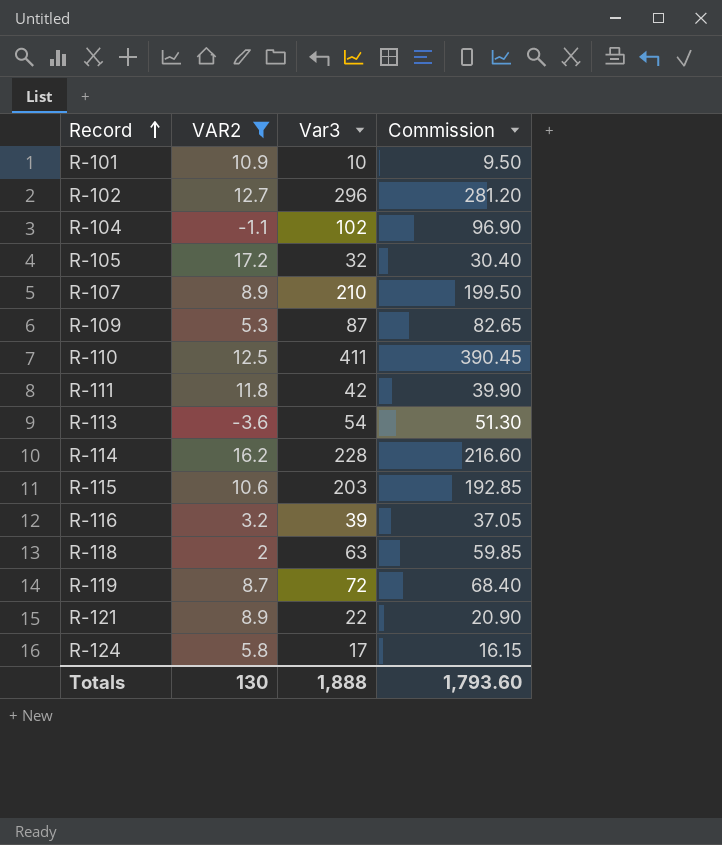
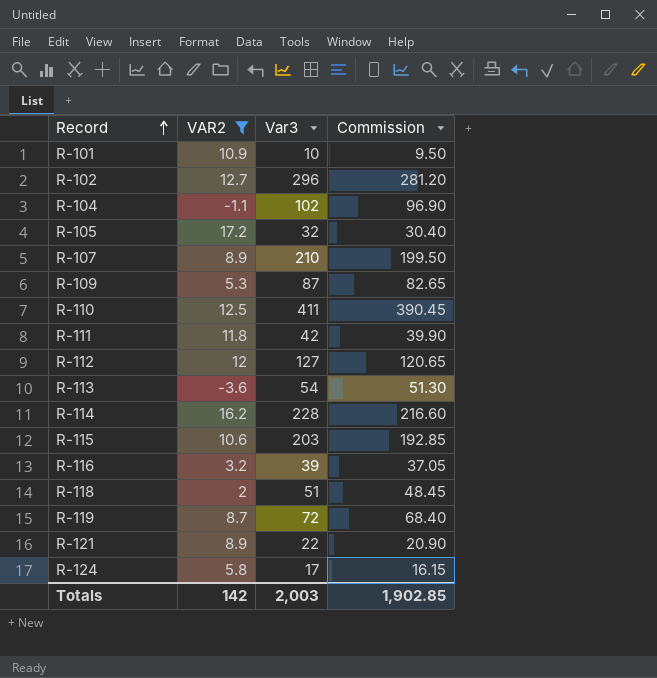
row R-112: none -> 12 | 127 | 120.65
R-118 | Var3: 63 -> 51
R-118 | Commission: 59.85 -> 48.45
Totals | VAR2: 130 -> 142
Totals | Var3: 1,888 -> 2,003
Totals | Commission: 1,793.60 -> 1,902.85

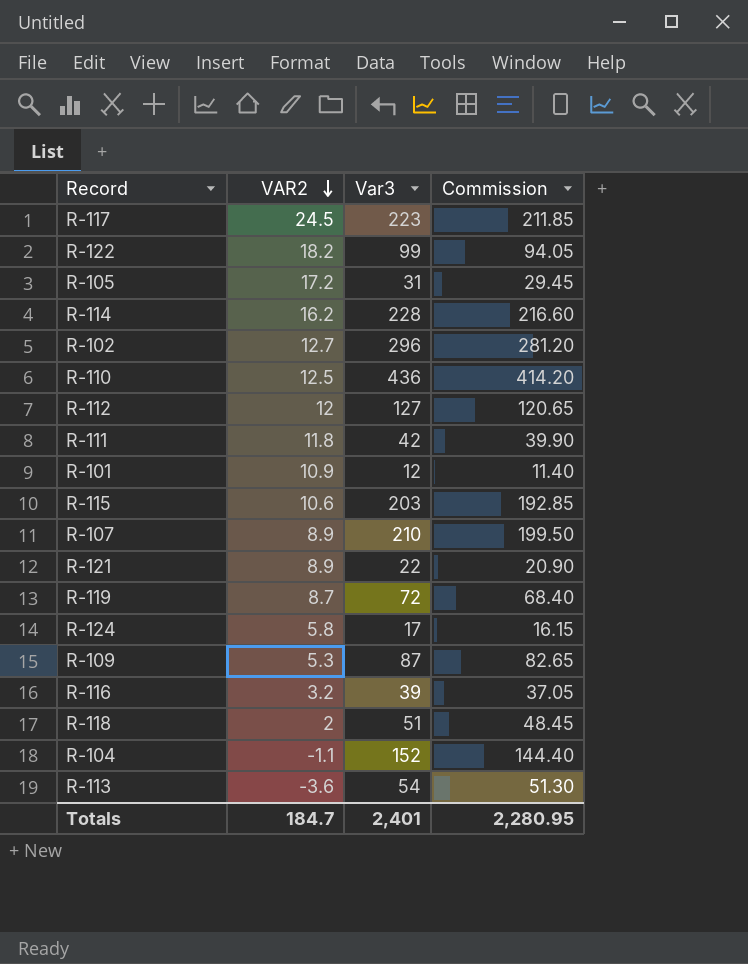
filter: VAR2 <= 17.2 -> none
row order: Record ascending -> VAR2 descending
R-105 | Var3: 32 -> 31
R-105 | Commission: 30.40 -> 29.45
R-110 | Var3: 411 -> 436
R-110 | Commission: 390.45 -> 414.20
R-101 | Var3: 10 -> 12
R-101 | Commission: 9.50 -> 11.40
R-104 | Var3: 102 -> 152
R-104 | Commission: 96.90 -> 144.40
Totals | VAR2: 142 -> 184.7
Totals | Var3: 2,003 -> 2,401
Totals | Commission: 1,902.85 -> 2,280.95

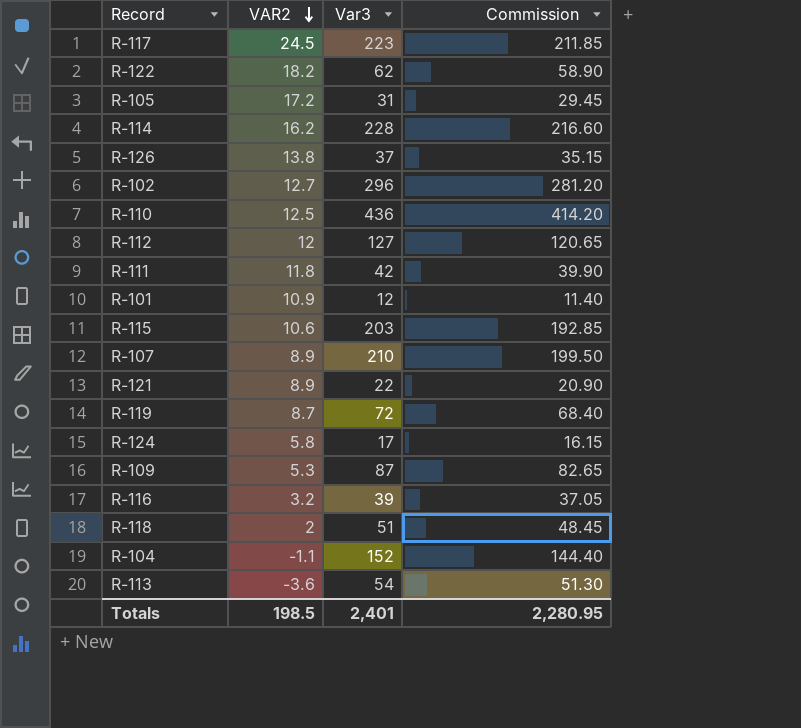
R-122 | Var3: 99 -> 62
R-122 | Commission: 94.05 -> 58.90
row R-126: none -> 13.8 | 37 | 35.15
Totals | VAR2: 184.7 -> 198.5

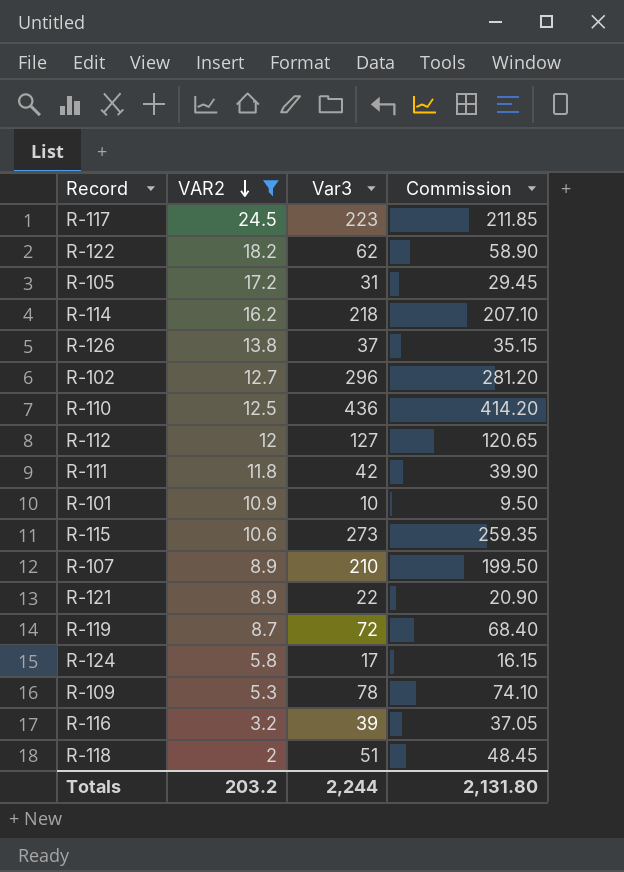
filter: none -> VAR2 >= 2
R-114 | Var3: 228 -> 218
R-114 | Commission: 216.60 -> 207.10
R-101 | Var3: 12 -> 10
R-101 | Commission: 11.40 -> 9.50
R-115 | Var3: 203 -> 273
R-115 | Commission: 192.85 -> 259.35
R-109 | Var3: 87 -> 78
R-109 | Commission: 82.65 -> 74.10
Totals | VAR2: 198.5 -> 203.2
Totals | Var3: 2,401 -> 2,244
Totals | Commission: 2,280.95 -> 2,131.80

